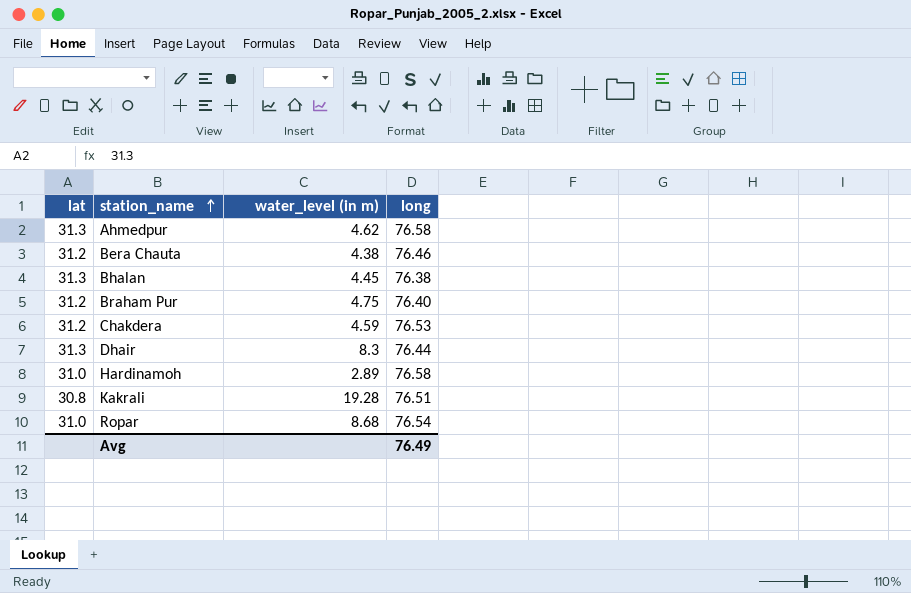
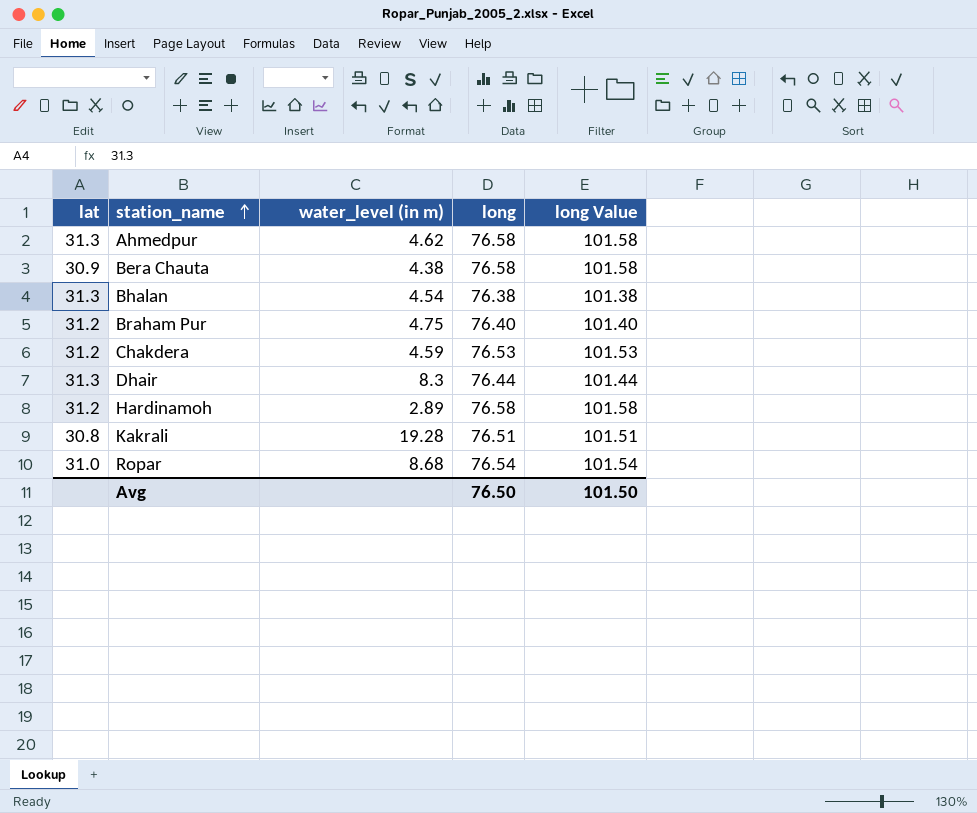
column long Value | formula: none -> [long] + 25
Bera Chauta | lat: 31.2 -> 30.9
Bera Chauta | long: 76.46 -> 76.58
Bhalan | water_level (in m): 4.45 -> 4.54
Hardinamoh | lat: 31.0 -> 31.2
Avg | long: 76.49 -> 76.50

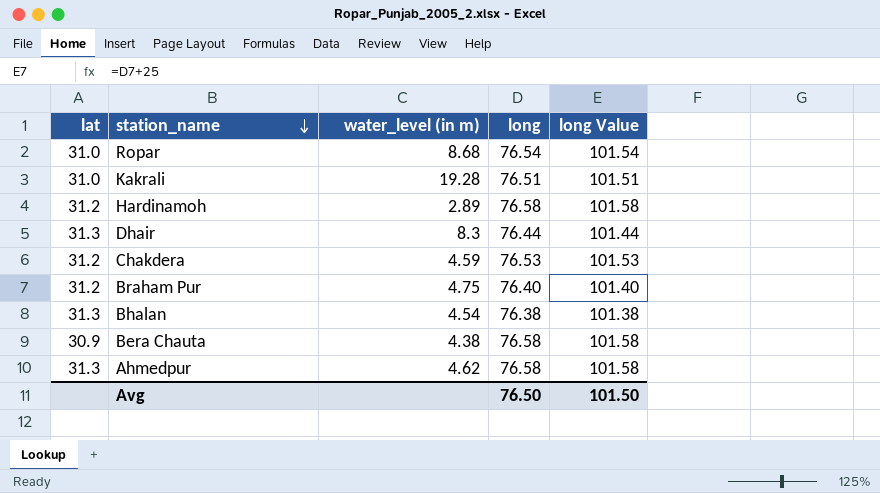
row order: station_name ascending -> station_name descending
Kakrali | lat: 30.8 -> 31.0

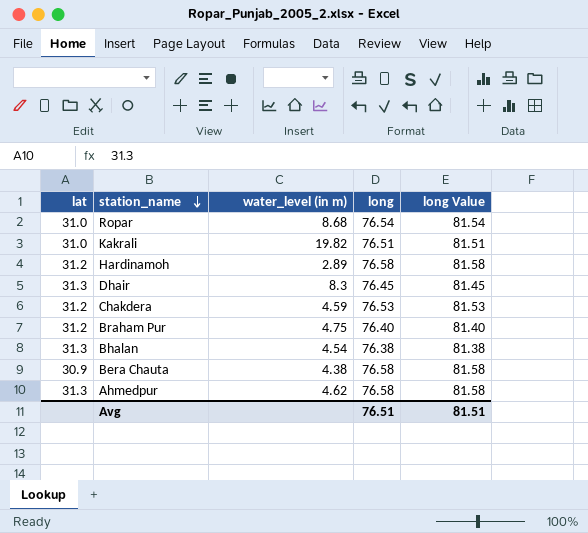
column long Value | formula: [long] + 25 -> [long] + 5
Kakrali | water_level (in m): 19.28 -> 19.82
Dhair | long: 76.44 -> 76.45
Avg | long: 76.50 -> 76.51
Avg | long Value: 101.50 -> 81.51

